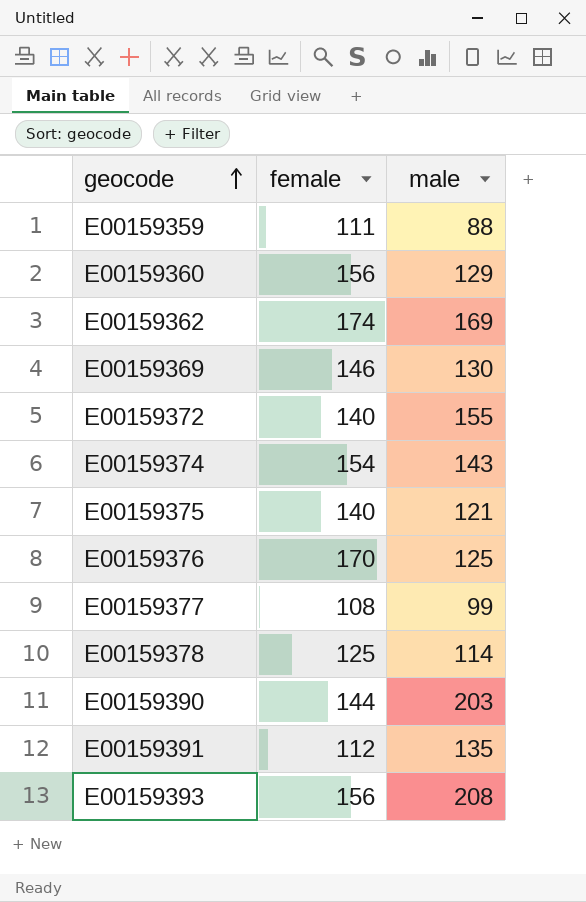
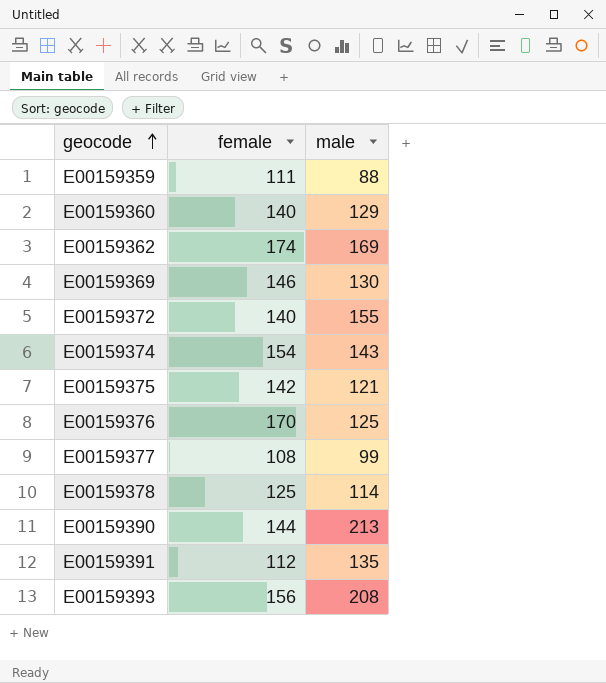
E00159360 | female: 156 -> 140
E00159375 | female: 140 -> 142
E00159390 | male: 203 -> 213

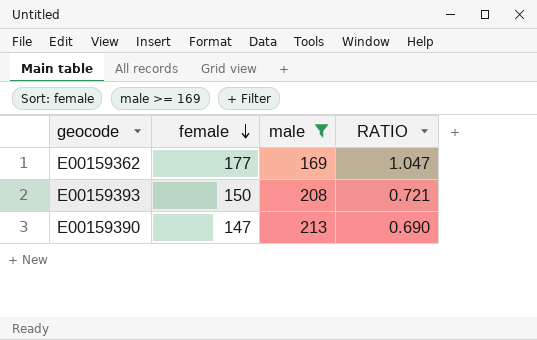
filter: none -> male >= 169
row order: geocode ascending -> female descending
column RATIO | formula: none -> [female] / [male]
E00159362 | female: 174 -> 177
E00159393 | female: 156 -> 150
E00159390 | female: 144 -> 147

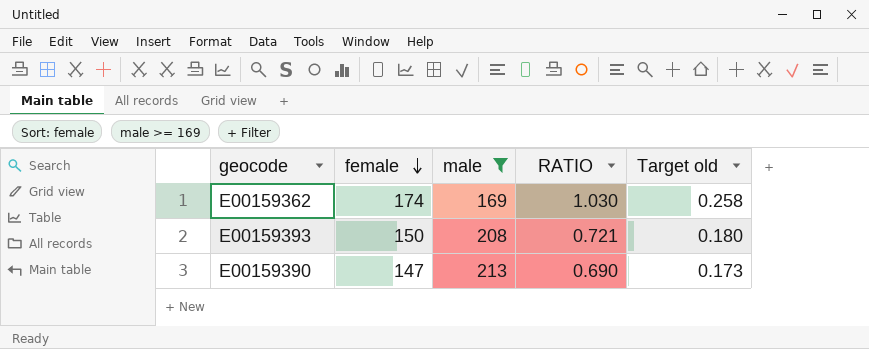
column Target old | formula: none -> [RATIO] * 0.25
E00159362 | female: 177 -> 174
E00159362 | RATIO: 1.047 -> 1.030

